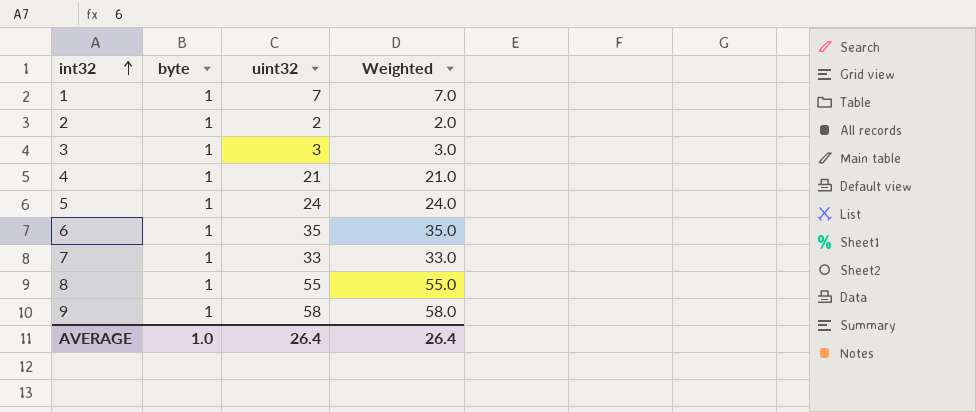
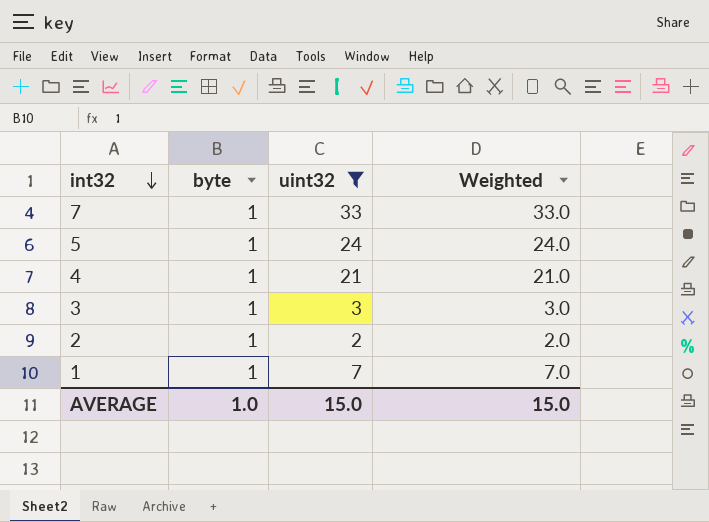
filter: none -> uint32 <= 33
row order: int32 ascending -> int32 descending
AVERAGE | uint32: 26.4 -> 15.0
AVERAGE | Weighted: 26.4 -> 15.0

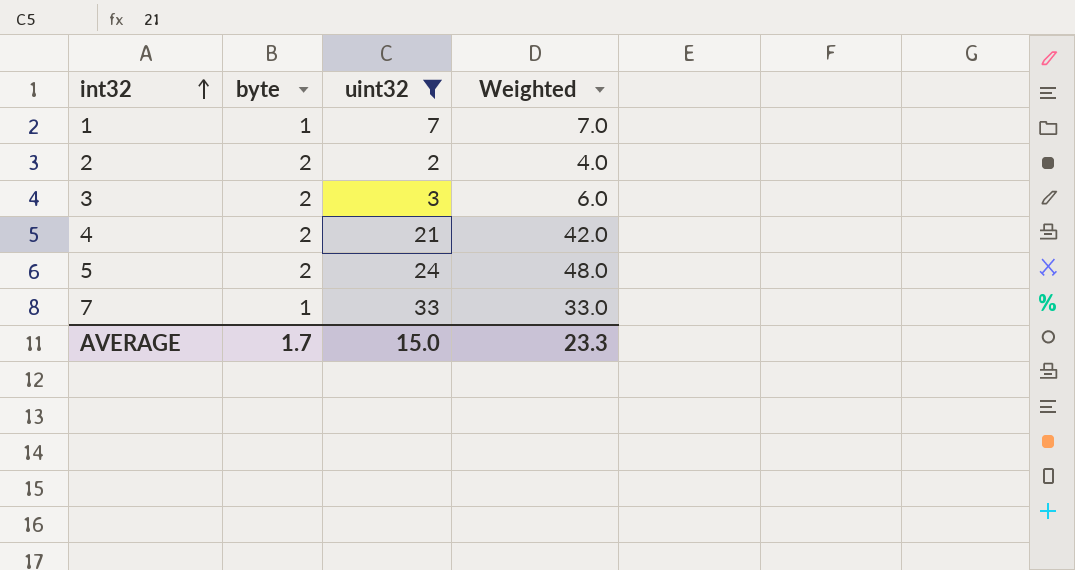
row order: int32 descending -> int32 ascending
2 | byte: 1 -> 2
2 | Weighted: 2.0 -> 4.0
3 | byte: 1 -> 2
3 | Weighted: 3.0 -> 6.0
4 | byte: 1 -> 2
4 | Weighted: 21.0 -> 42.0
5 | byte: 1 -> 2
5 | Weighted: 24.0 -> 48.0
AVERAGE | byte: 1.0 -> 1.7
AVERAGE | Weighted: 15.0 -> 23.3

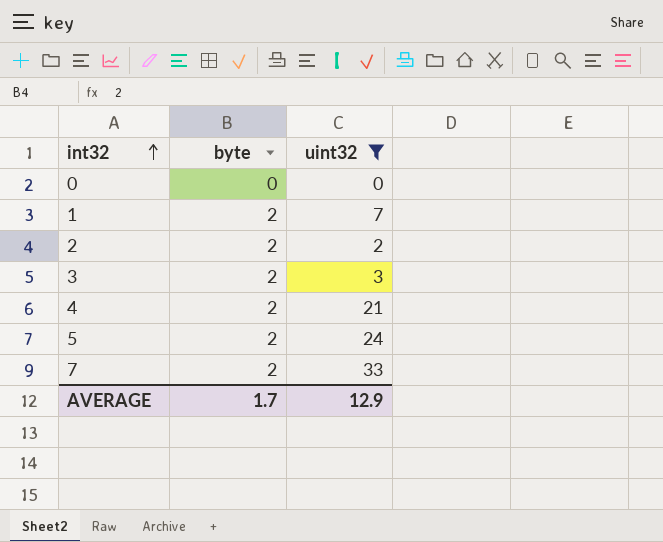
column Weighted | formula: [byte] * [uint32] -> none
row 0: none -> 0 | 0
1 | byte: 1 -> 2
7 | byte: 1 -> 2
AVERAGE | uint32: 15.0 -> 12.9

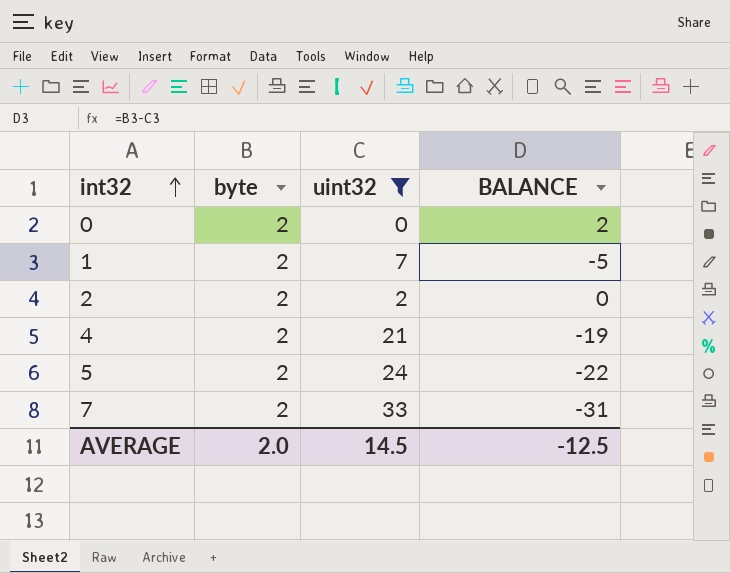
column BALANCE | formula: none -> [byte] - [uint32]
row 3: 2 | 3 -> none
0 | byte: 0 -> 2
AVERAGE | byte: 1.7 -> 2.0
AVERAGE | uint32: 12.9 -> 14.5

